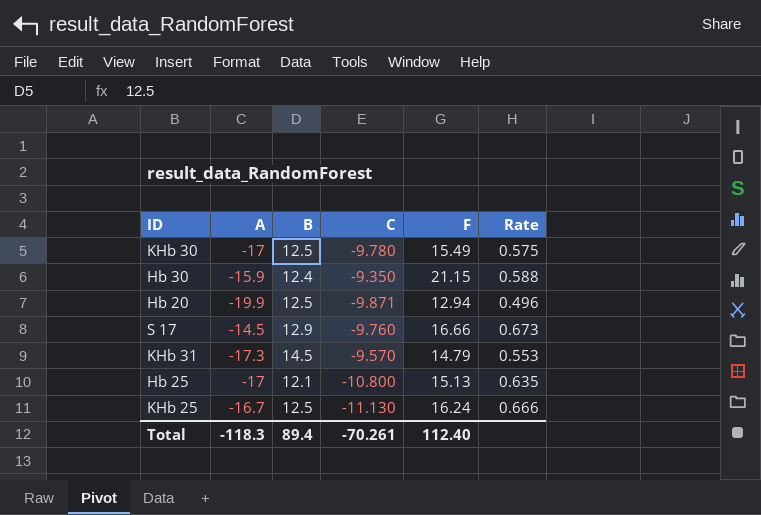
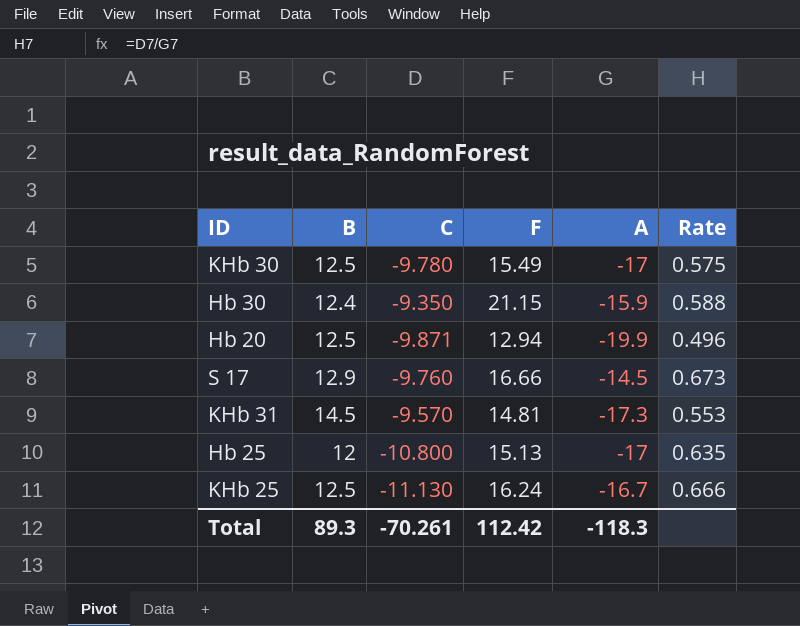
column A | position: 2 -> 5
KHb 31 | F: 14.79 -> 14.81
Hb 25 | B: 12.1 -> 12
Total | B: 89.4 -> 89.3
Total | F: 112.40 -> 112.42

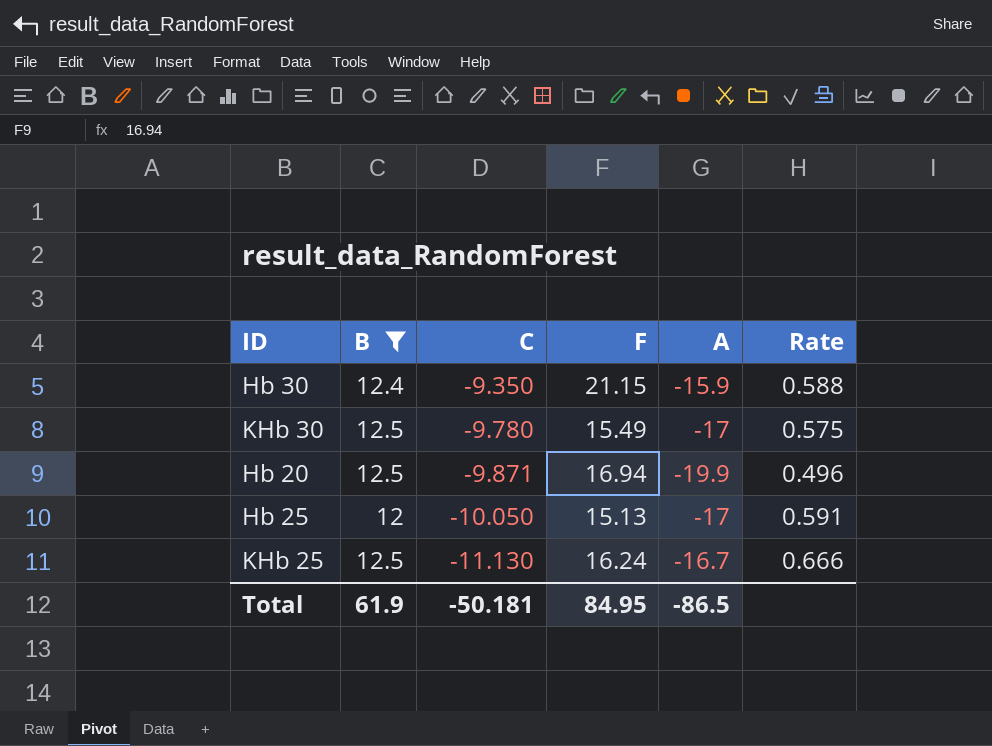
filter: none -> B <= 12.5
row order: none -> C descending
Hb 20 | F: 12.94 -> 16.94
Hb 25 | C: -10.800 -> -10.050
Hb 25 | Rate: 0.635 -> 0.591
Total | B: 89.3 -> 61.9
Total | C: -70.261 -> -50.181
Total | F: 112.42 -> 84.95
Total | A: -118.3 -> -86.5

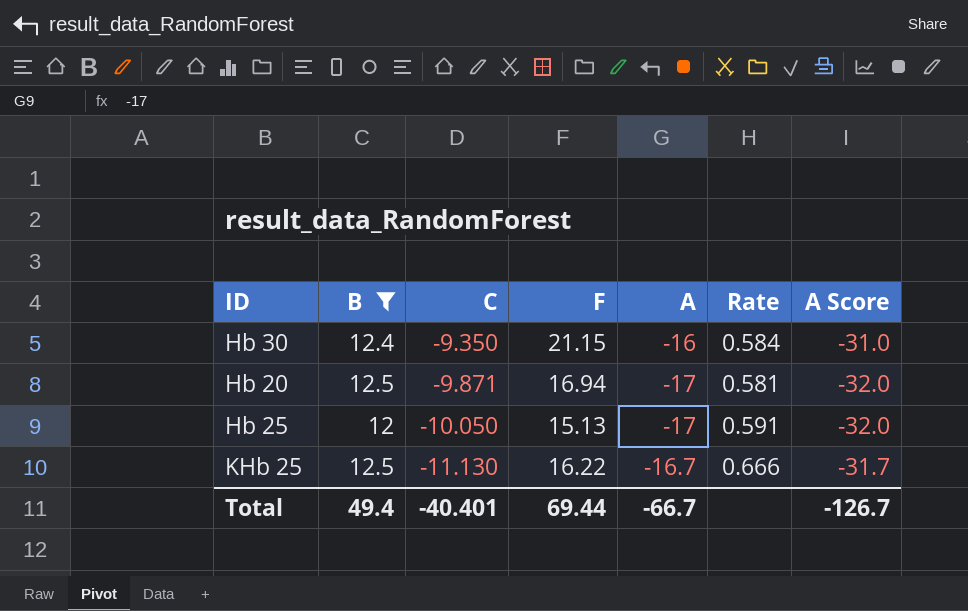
column A Score | formula: none -> [A] - 15
row KHb 30: 12.5 | -9.780 | 15.49 | -17 | 0.575 -> none
Hb 30 | A: -15.9 -> -16
Hb 30 | Rate: 0.588 -> 0.584
Hb 20 | A: -19.9 -> -17
Hb 20 | Rate: 0.496 -> 0.581
KHb 25 | F: 16.24 -> 16.22
Total | B: 61.9 -> 49.4
Total | C: -50.181 -> -40.401
Total | F: 84.95 -> 69.44
Total | A: -86.5 -> -66.7

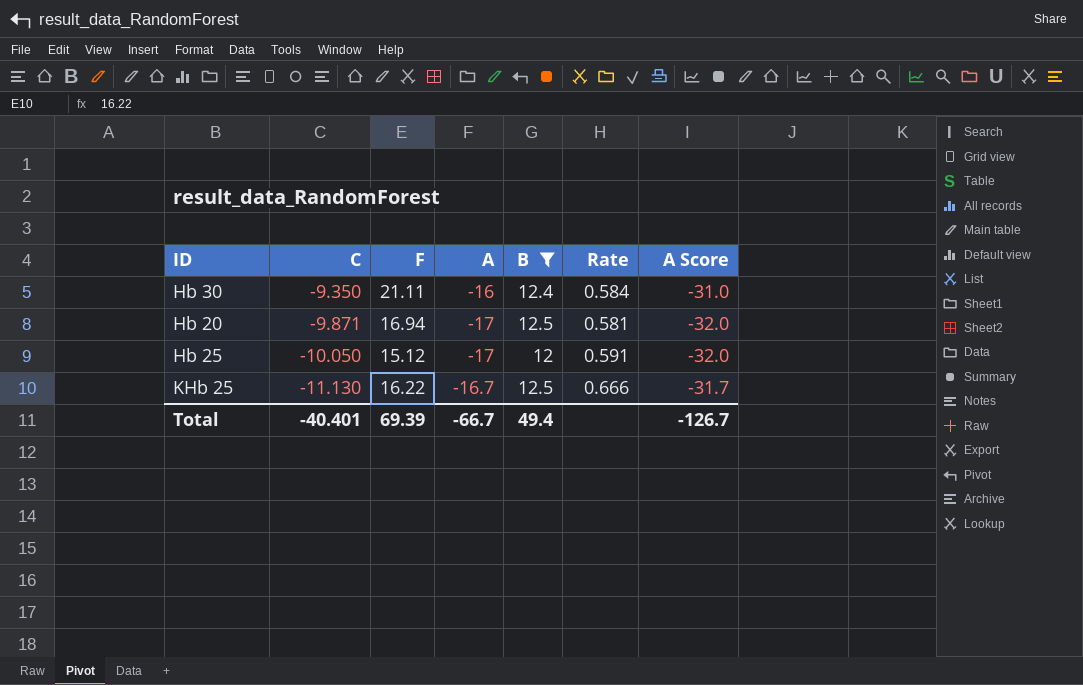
column B | position: 2 -> 5
Hb 30 | F: 21.15 -> 21.11
Hb 25 | F: 15.13 -> 15.12
Total | F: 69.44 -> 69.39

